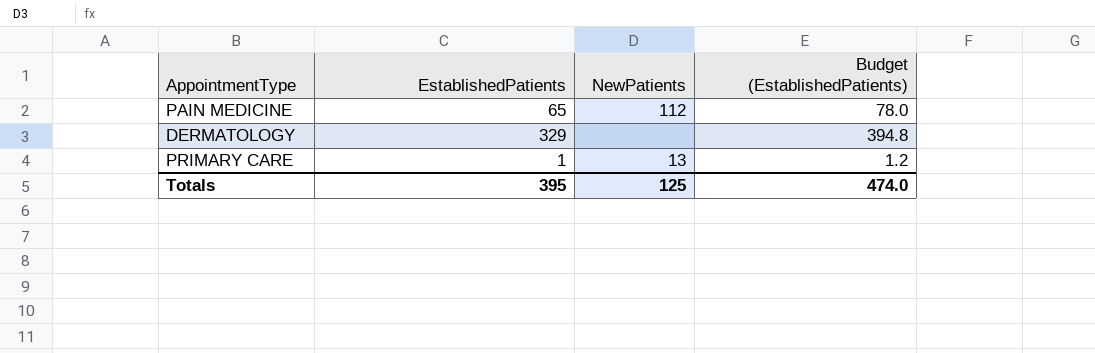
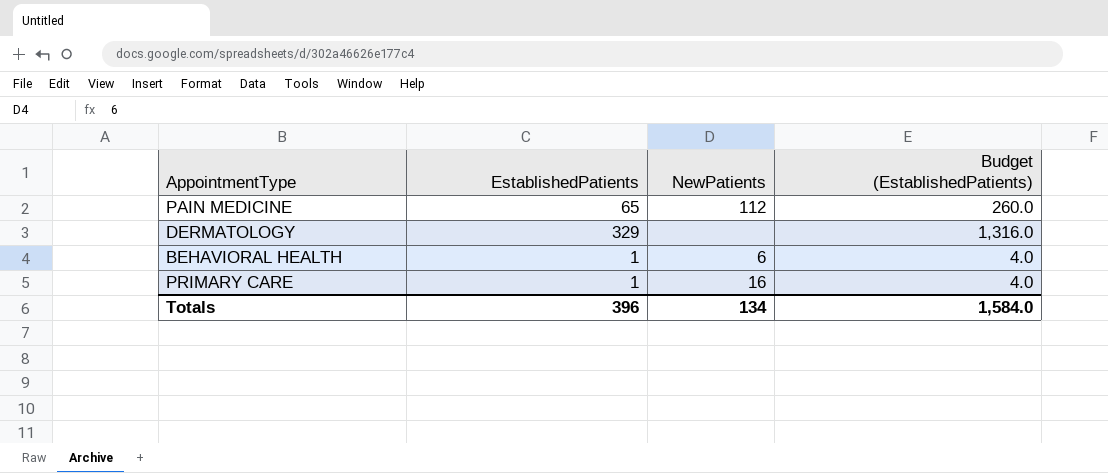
column Budget (EstablishedPatients) | formula: [EstablishedPatients] * 1.2 -> [EstablishedPatients] * 4
row BEHAVIORAL HEALTH: none -> 1 | 6 | 4.0
PRIMARY CARE | NewPatients: 13 -> 16
Totals | EstablishedPatients: 395 -> 396
Totals | NewPatients: 125 -> 134
Totals | Budget (EstablishedPatients): 474.0 -> 1,584.0

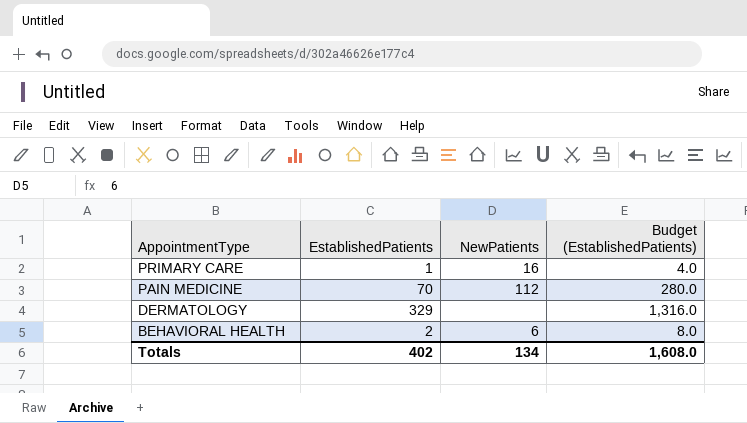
row order: none -> AppointmentType descending
PAIN MEDICINE | EstablishedPatients: 65 -> 70
PAIN MEDICINE | Budget (EstablishedPatients): 260.0 -> 280.0
BEHAVIORAL HEALTH | EstablishedPatients: 1 -> 2
BEHAVIORAL HEALTH | Budget (EstablishedPatients): 4.0 -> 8.0
Totals | EstablishedPatients: 396 -> 402
Totals | Budget (EstablishedPatients): 1,584.0 -> 1,608.0

